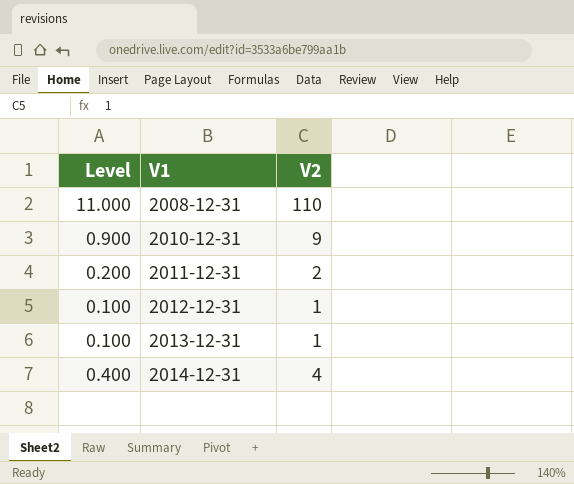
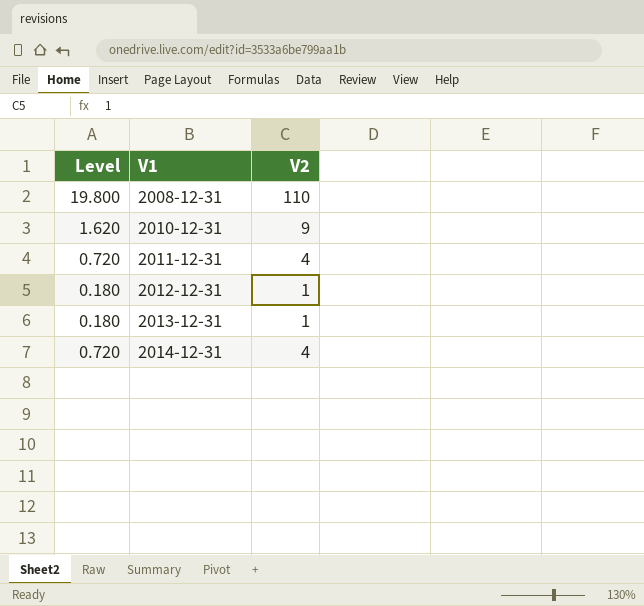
column Level | formula: [V2] * 0.1 -> [V2] * 0.18
2011-12-31 | V2: 2 -> 4

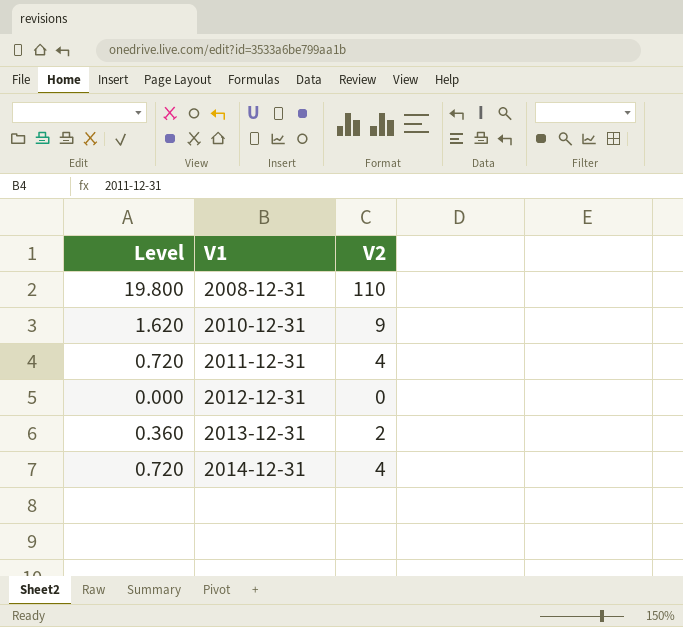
2012-12-31 | Level: 0.180 -> 0.000
2012-12-31 | V2: 1 -> 0
2013-12-31 | Level: 0.180 -> 0.360
2013-12-31 | V2: 1 -> 2

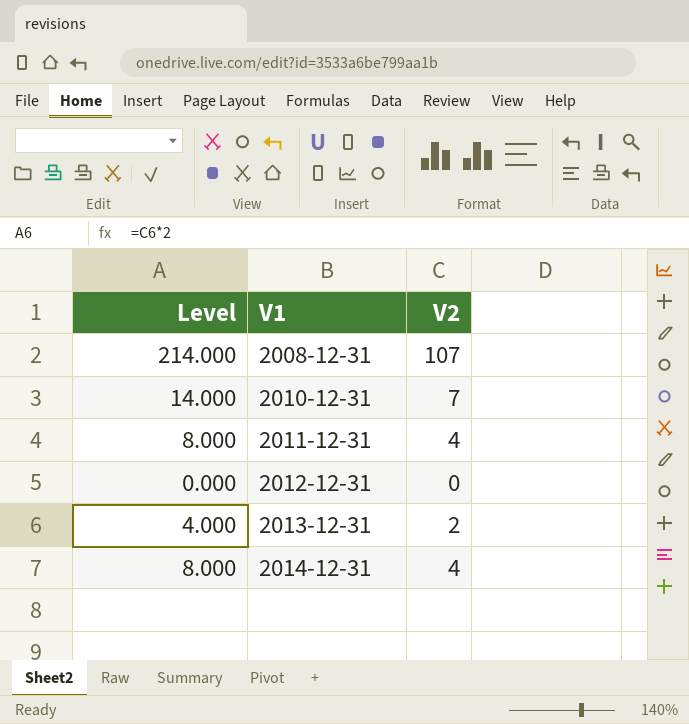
column Level | formula: [V2] * 0.18 -> [V2] * 2
2008-12-31 | V2: 110 -> 107
2010-12-31 | V2: 9 -> 7

